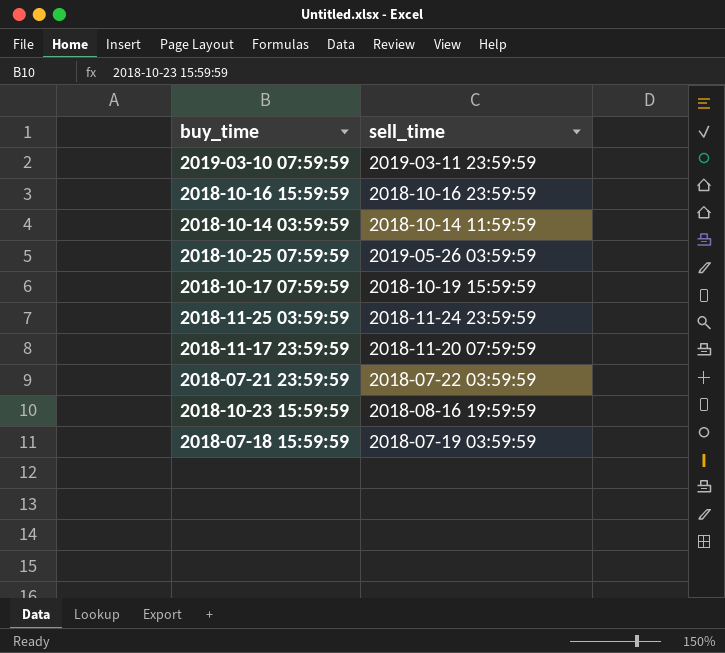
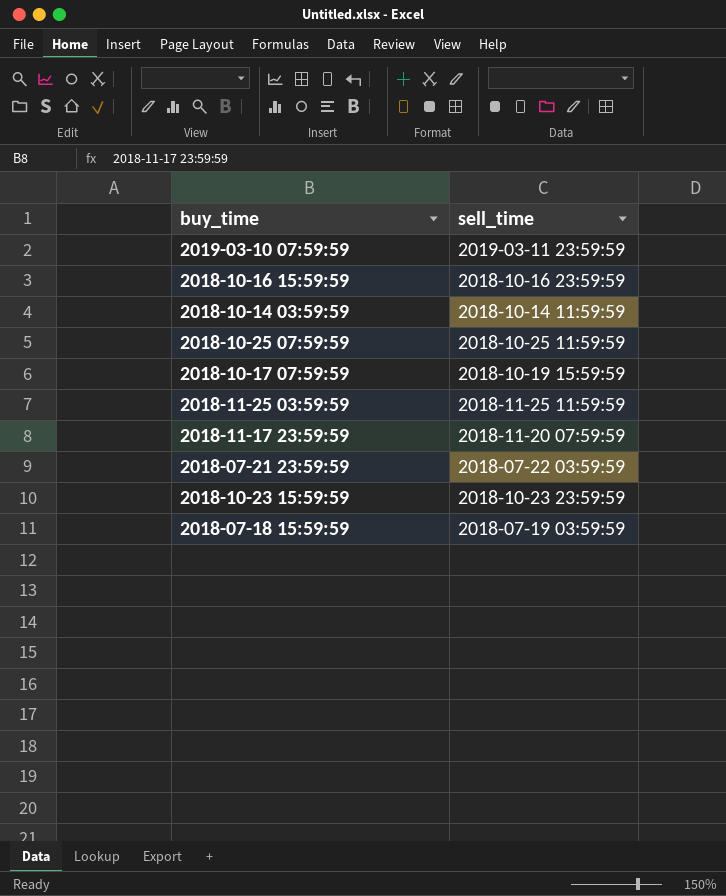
2018-10-25 07:59:59 | sell_time: 2019-05-26 03:59:59 -> 2018-10-25 11:59:59
2018-11-25 03:59:59 | sell_time: 2018-11-24 23:59:59 -> 2018-11-25 11:59:59
2018-10-23 15:59:59 | sell_time: 2018-08-16 19:59:59 -> 2018-10-23 23:59:59

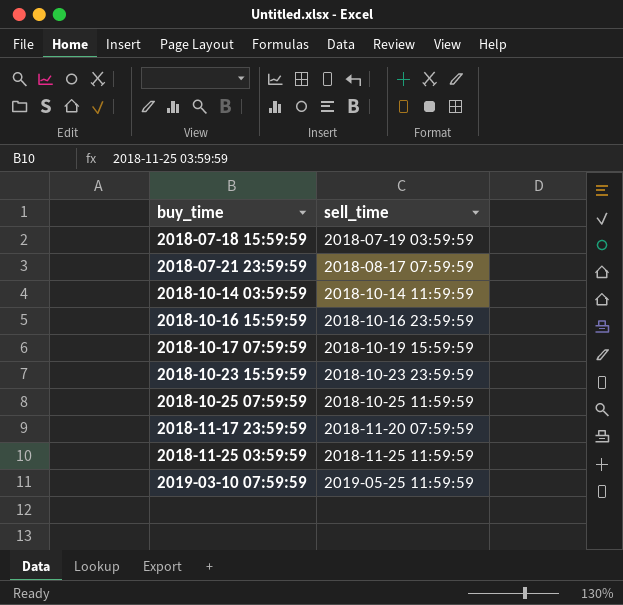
row order: none -> buy_time ascending
2018-07-21 23:59:59 | sell_time: 2018-07-22 03:59:59 -> 2018-08-17 07:59:59
2019-03-10 07:59:59 | sell_time: 2019-03-11 23:59:59 -> 2019-05-25 11:59:59

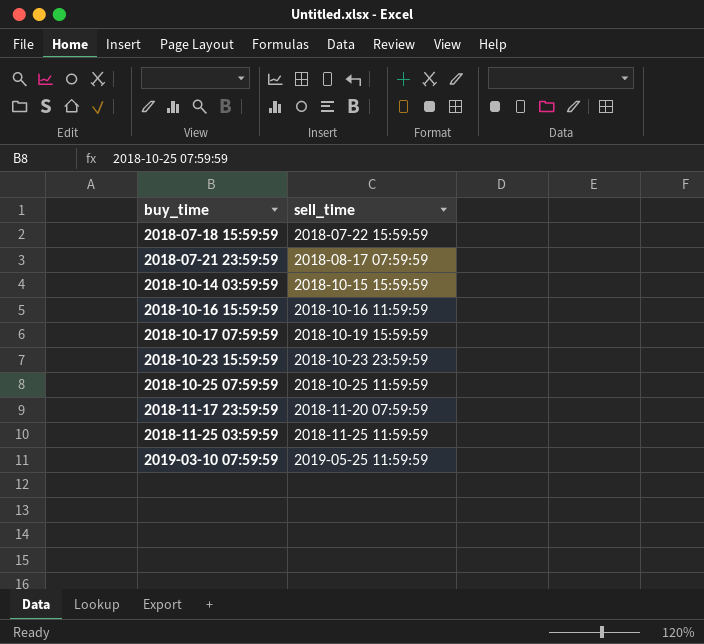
2018-07-18 15:59:59 | sell_time: 2018-07-19 03:59:59 -> 2018-07-22 15:59:59
2018-10-14 03:59:59 | sell_time: 2018-10-14 11:59:59 -> 2018-10-15 15:59:59
2018-10-16 15:59:59 | sell_time: 2018-10-16 23:59:59 -> 2018-10-16 11:59:59

